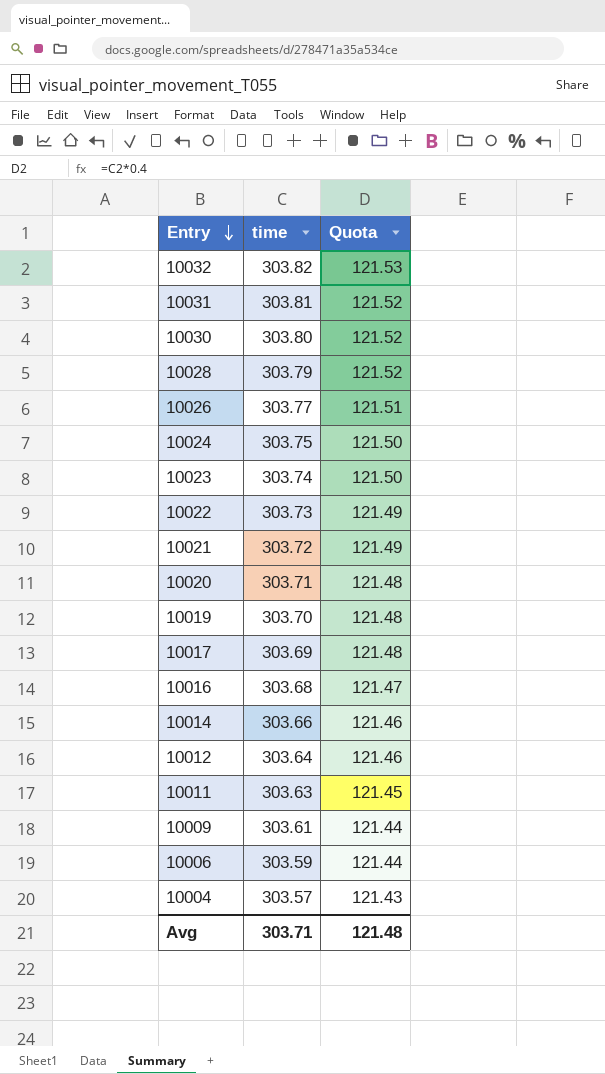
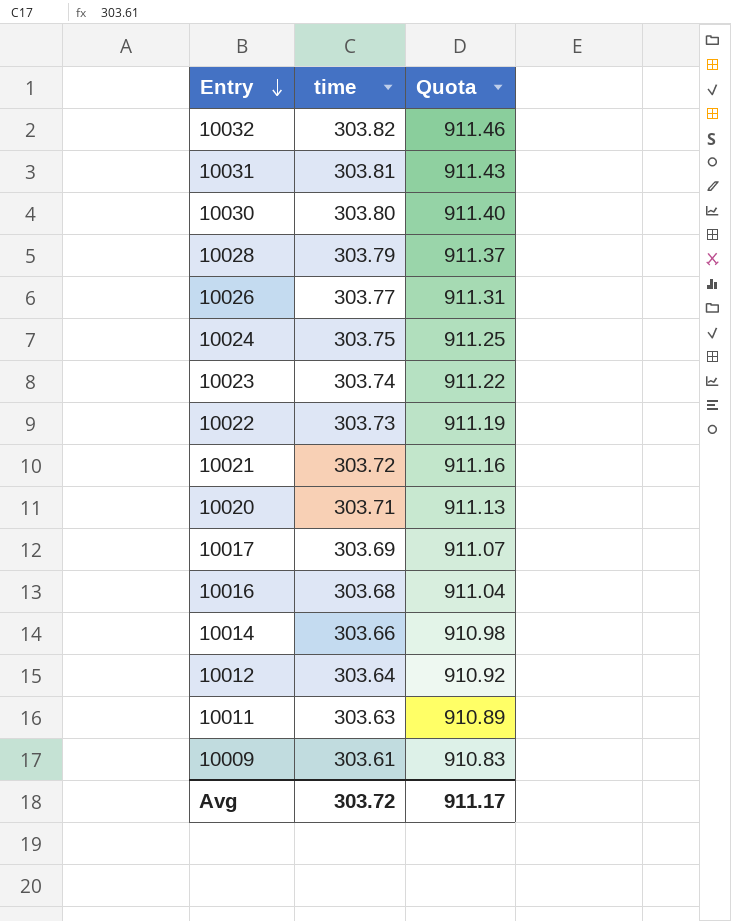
column Quota | formula: [time] * 0.4 -> [time] * 3
row 10019: 303.70 | 121.48 -> none
row 10006: 303.59 | 121.44 -> none
row 10004: 303.57 | 121.43 -> none
Avg | time: 303.71 -> 303.72
Avg | Quota: 121.48 -> 911.17

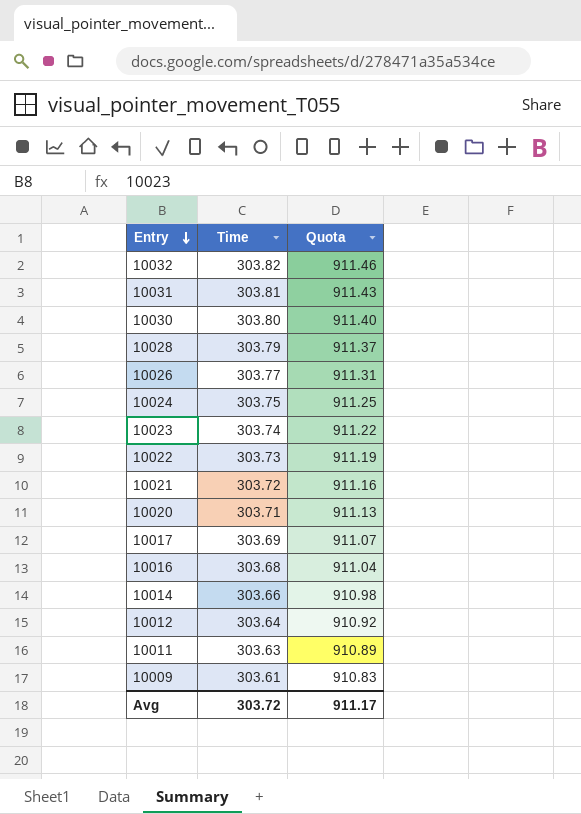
column name: time -> Time

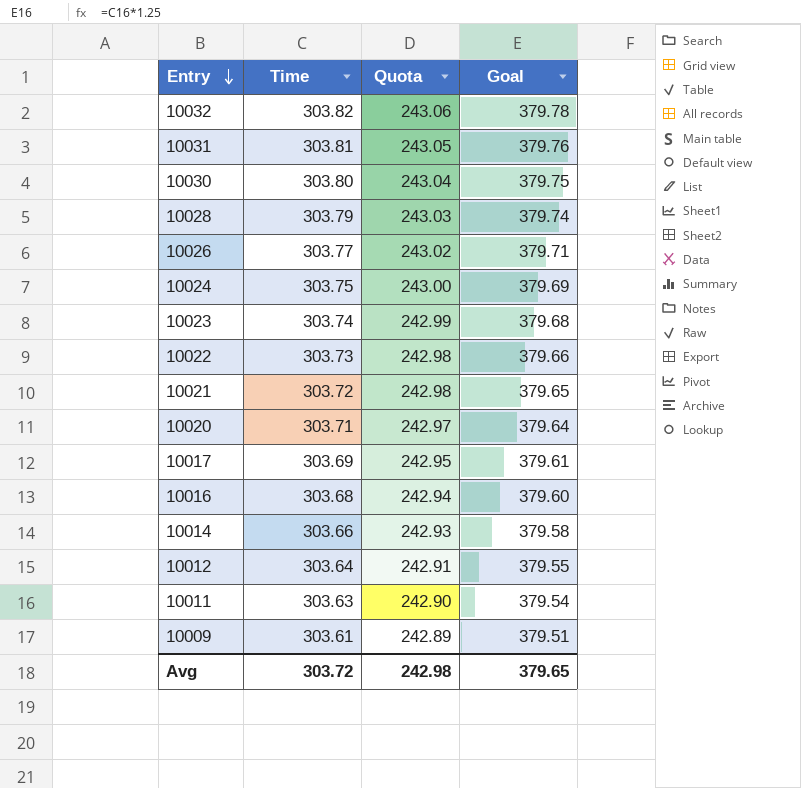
column Quota | formula: [Time] * 3 -> [Time] * 0.8
column Goal | formula: none -> [Time] * 1.25
Avg | Quota: 911.17 -> 242.98

